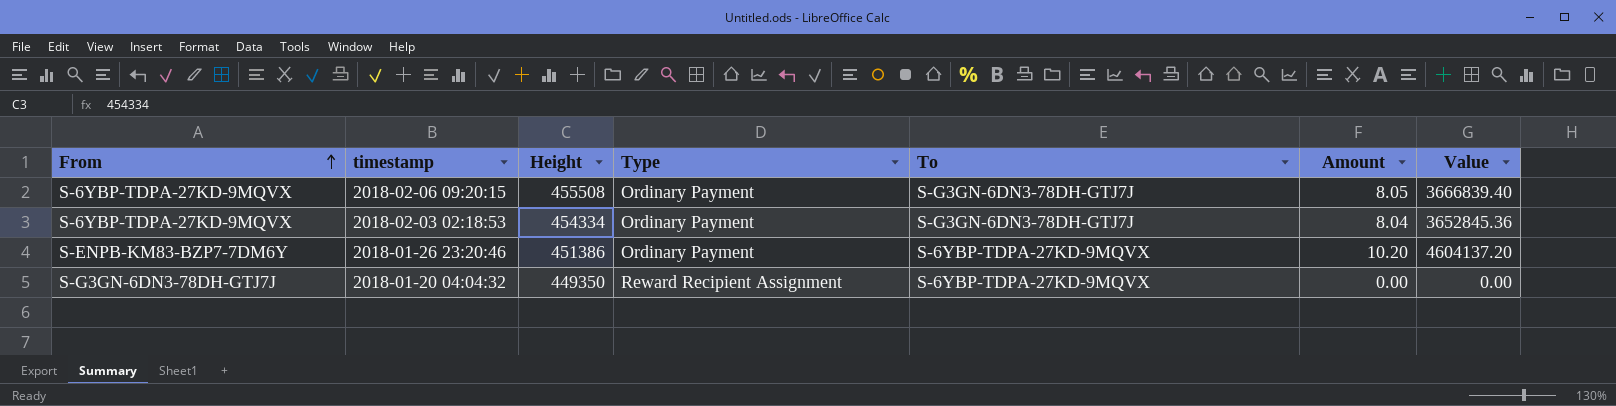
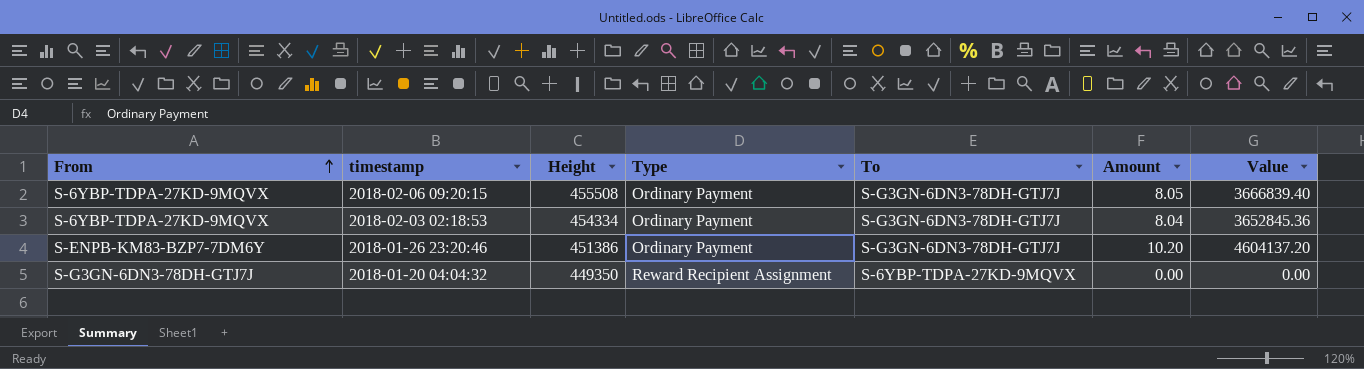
2018-01-26 23:20:46 | To: S-6YBP-TDPA-27KD-9MQVX -> S-G3GN-6DN3-78DH-GTJ7J

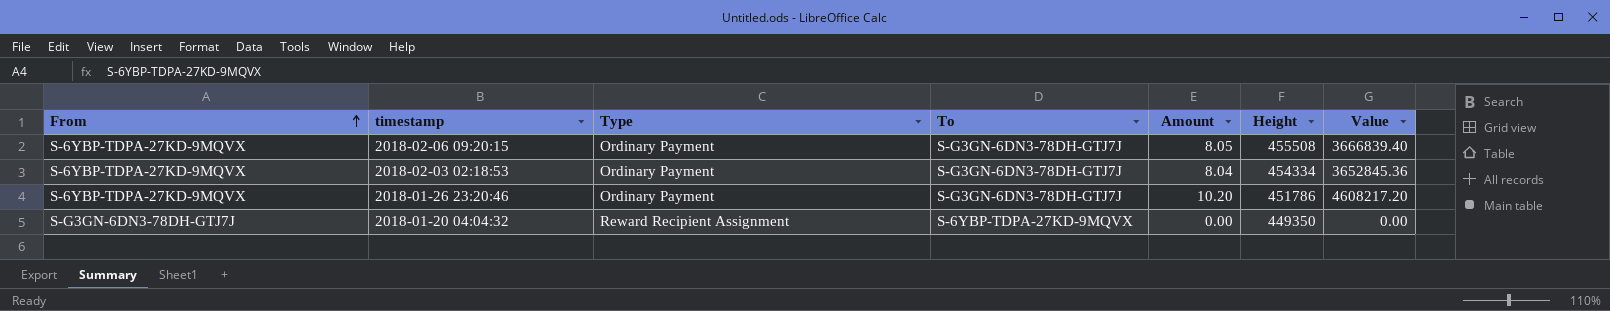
column Height | position: 3 -> 6
2018-01-26 23:20:46 | From: S-ENPB-KM83-BZP7-7DM6Y -> S-6YBP-TDPA-27KD-9MQVX
2018-01-26 23:20:46 | Height: 451386 -> 451786
2018-01-26 23:20:46 | Value: 4604137.20 -> 4608217.20

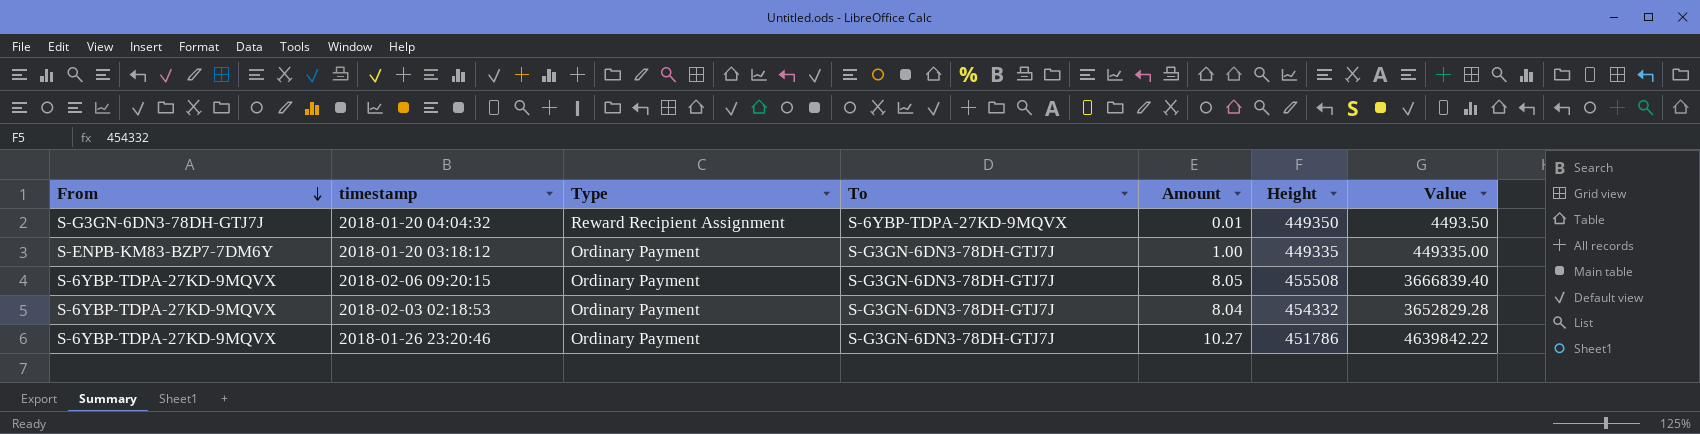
row order: From ascending -> From descending
2018-01-20 04:04:32 | Amount: 0.00 -> 0.01
2018-01-20 04:04:32 | Value: 0.00 -> 4493.50
row 2018-01-20 03:18:12: none -> S-ENPB-KM83-BZP7-7DM6Y | Ordinary Payment | S-G3GN-6DN3-78DH-GTJ7J | 1.00 | 449335 | 449335.00
2018-02-03 02:18:53 | Height: 454334 -> 454332
2018-02-03 02:18:53 | Value: 3652845.36 -> 3652829.28
2018-01-26 23:20:46 | Amount: 10.20 -> 10.27
2018-01-26 23:20:46 | Value: 4608217.20 -> 4639842.22

